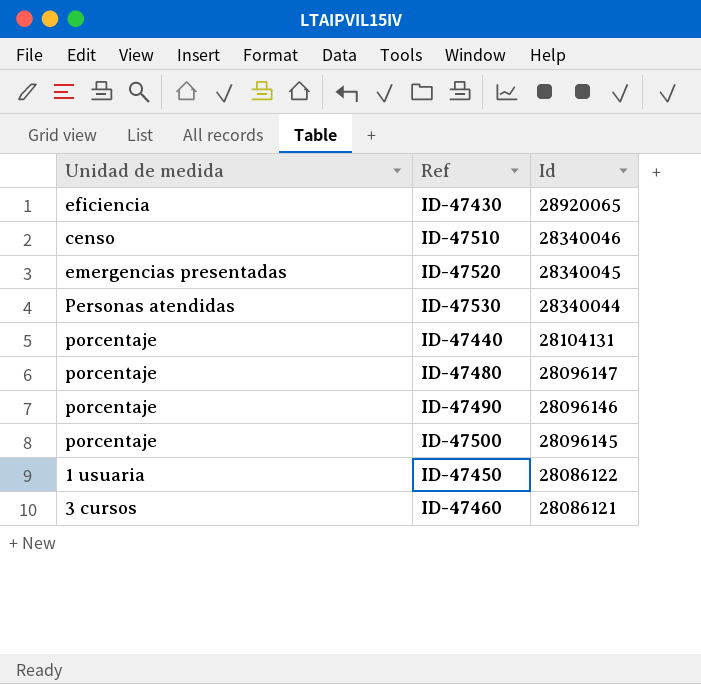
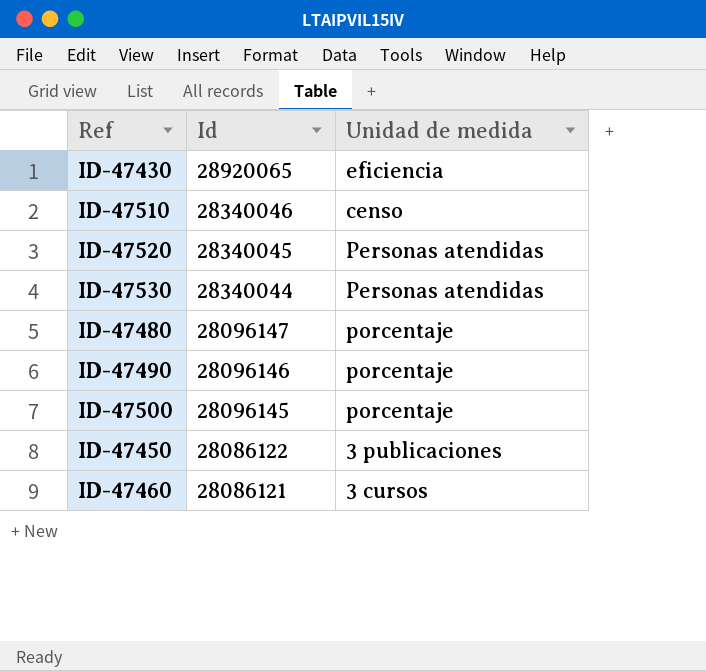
column Unidad de medida | position: 1 -> 3
row ID-47440: porcentaje | 28104131 -> none
ID-47520 | Unidad de medida: emergencias presentadas -> Personas atendidas
ID-47450 | Unidad de medida: 1 usuaria -> 3 publicaciones

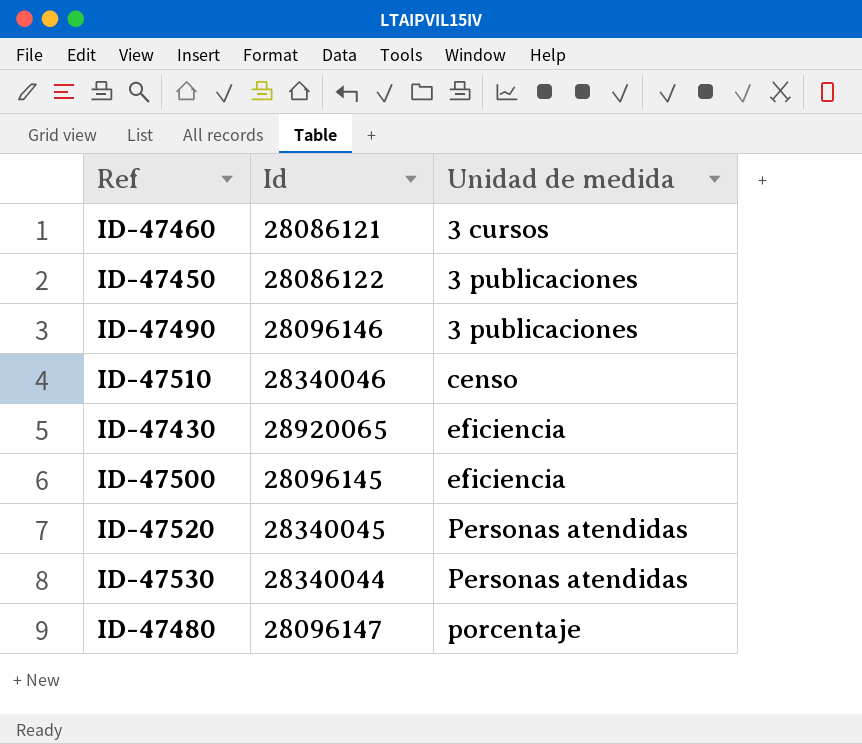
row order: Id descending -> Unidad de medida ascending
ID-47490 | Unidad de medida: porcentaje -> 3 publicaciones
ID-47500 | Unidad de medida: porcentaje -> eficiencia

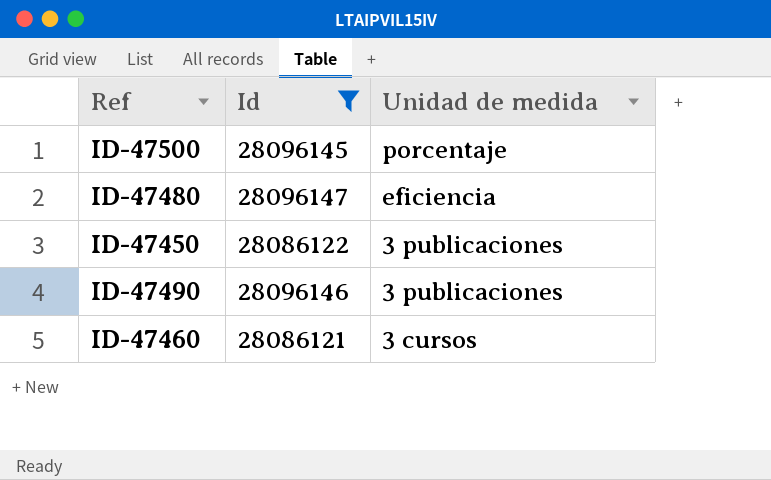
filter: none -> Id <= 28096147
row order: Unidad de medida ascending -> Unidad de medida descending
ID-47500 | Unidad de medida: eficiencia -> porcentaje
ID-47480 | Unidad de medida: porcentaje -> eficiencia

